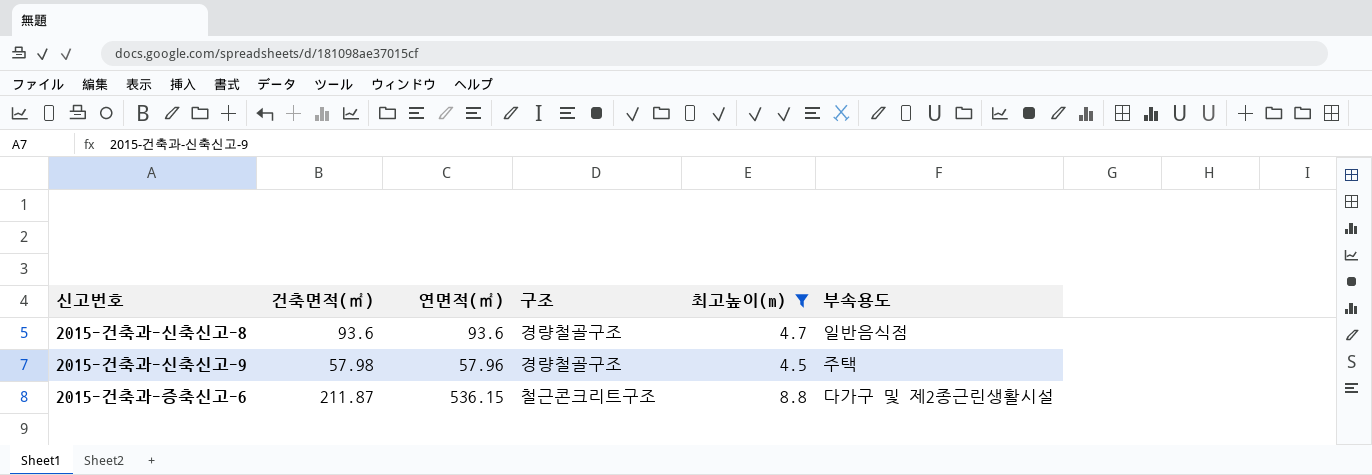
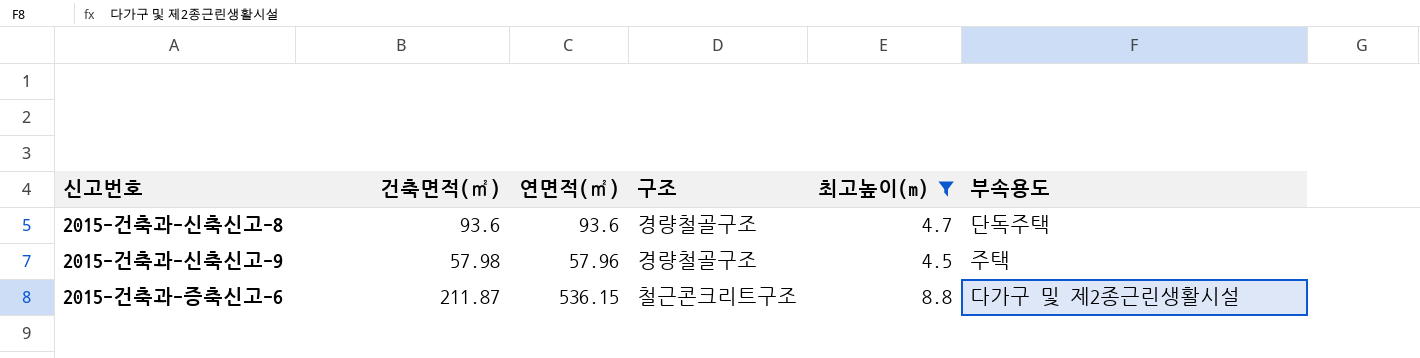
2015-건축과-신축신고-8 | 부속용도: 일반음식점 -> 단독주택

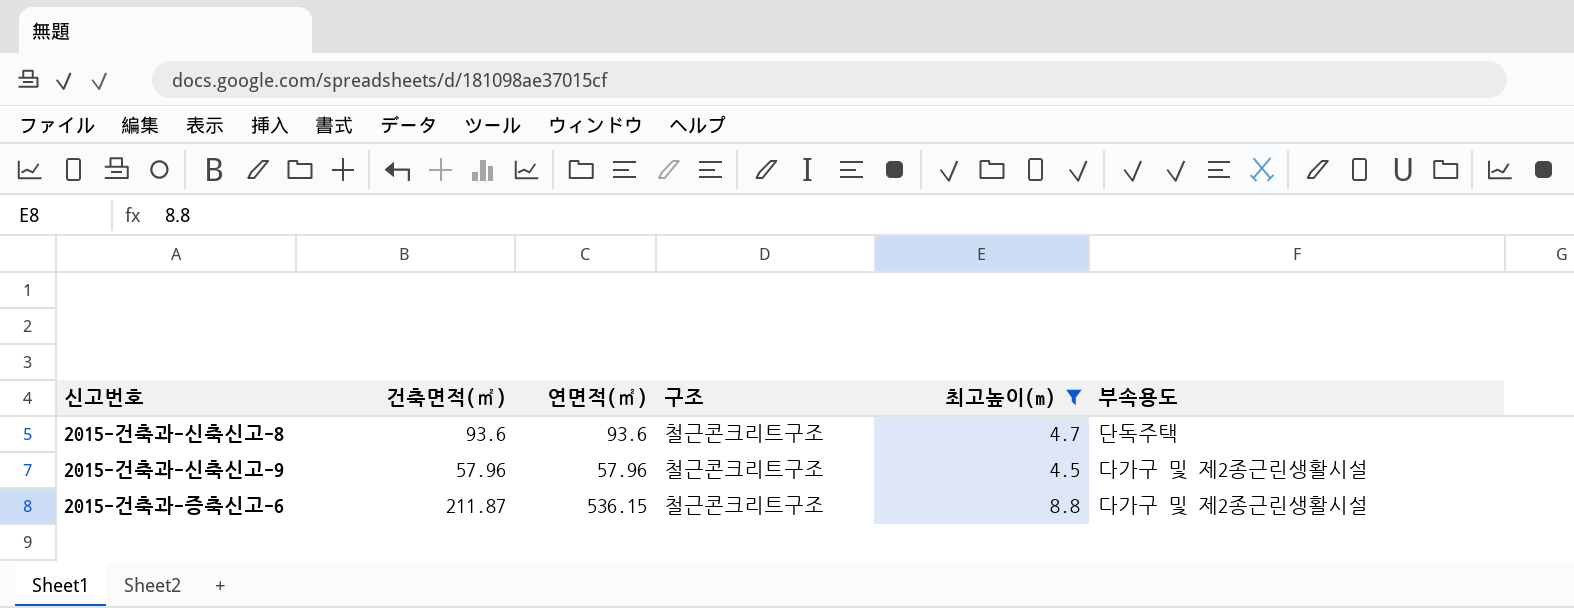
2015-건축과-신축신고-8 | 구조: 경량철골구조 -> 철근콘크리트구조
2015-건축과-신축신고-9 | 건축면적(㎡): 57.98 -> 57.96
2015-건축과-신축신고-9 | 구조: 경량철골구조 -> 철근콘크리트구조
2015-건축과-신축신고-9 | 부속용도: 주택 -> 다가구 및 제2종근린생활시설

